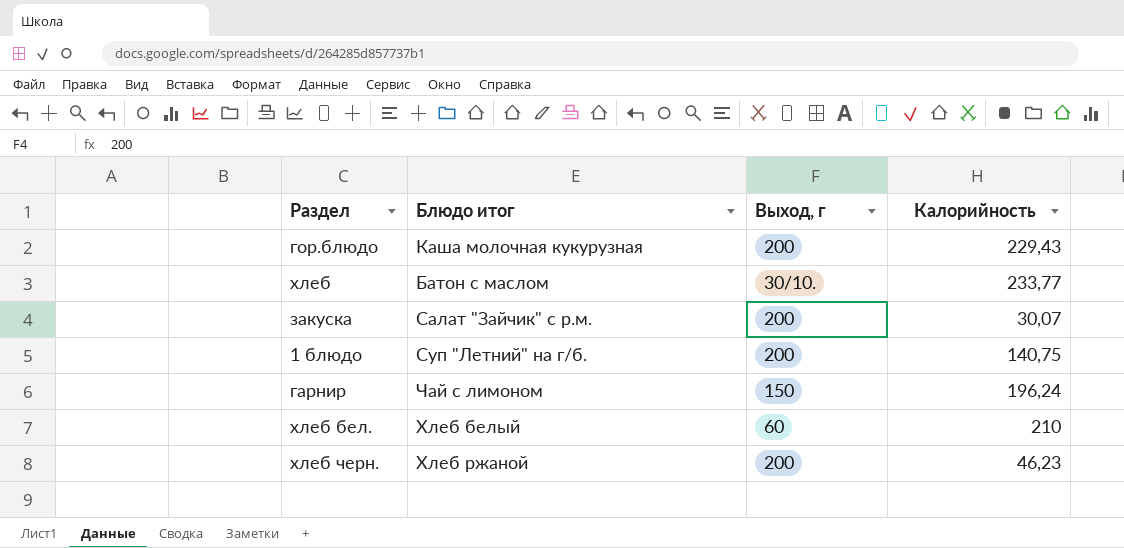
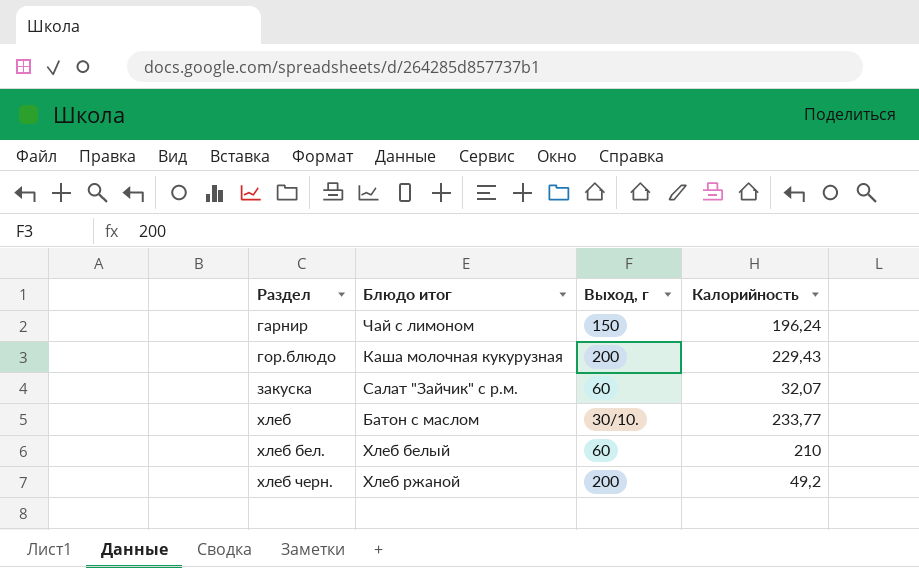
row order: none -> Раздел ascending
row 1 блюдо: Суп "Летний" на г/б. | 200 | 140,75 -> none
закуска | Выход, г: 200 -> 60
закуска | Калорийность: 30,07 -> 32,07
хлеб черн. | Калорийность: 46,23 -> 49,2

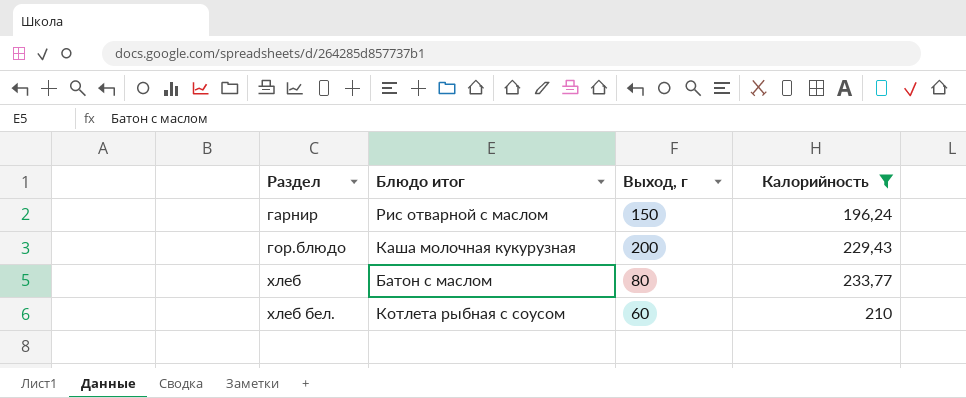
filter: none -> Калорийность >= 196,24
гарнир | Блюдо итог: Чай с лимоном -> Рис отварной с маслом
хлеб | Выход, г: 30/10. -> 80
хлеб бел. | Блюдо итог: Хлеб белый -> Котлета рыбная с соусом

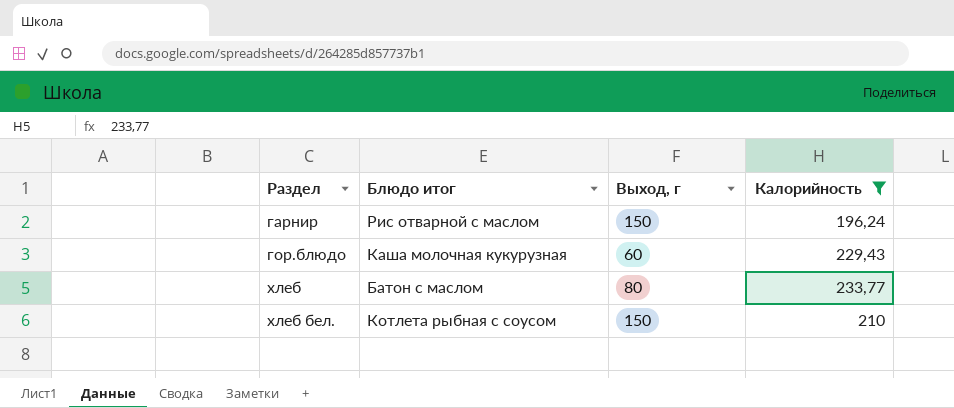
гор.блюдо | Выход, г: 200 -> 60
хлеб бел. | Выход, г: 60 -> 150

